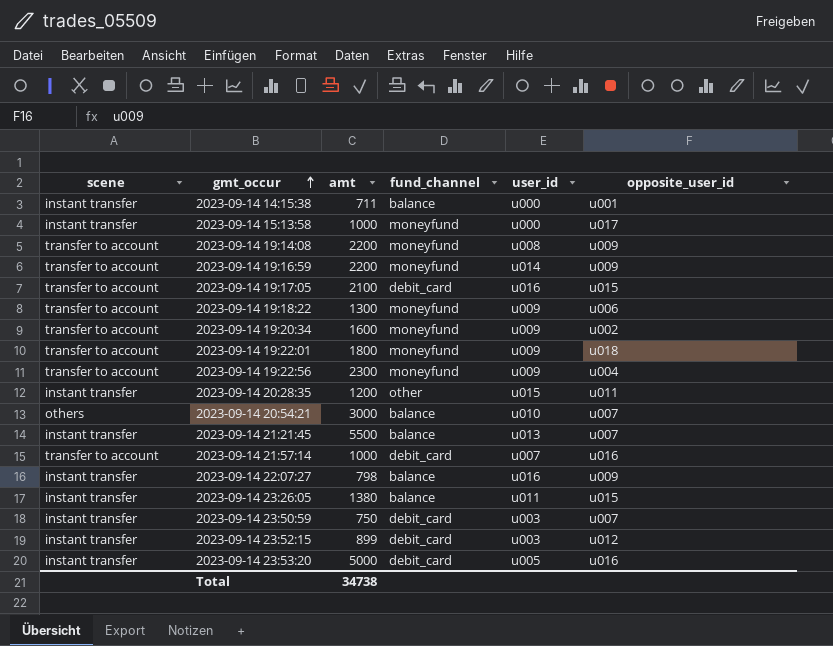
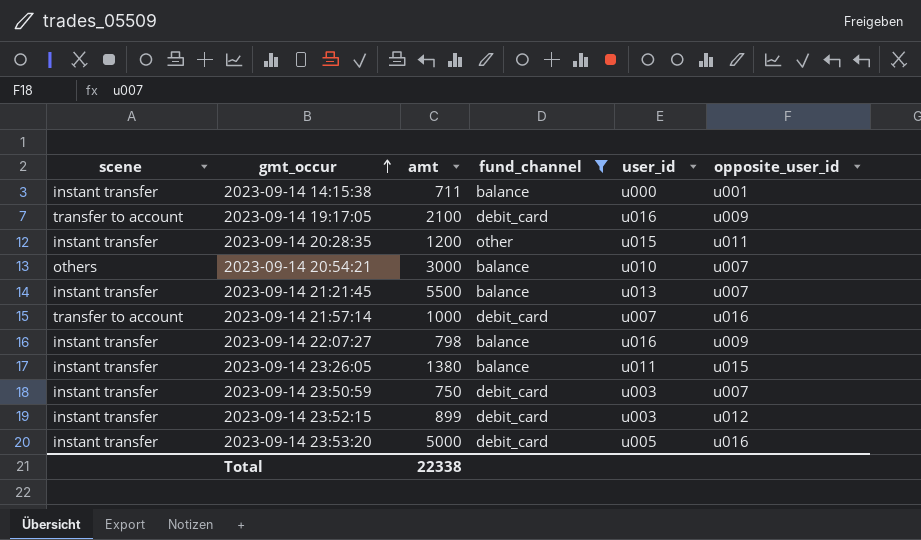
filter: none -> fund_channel != moneyfund
2023-09-14 19:17:05 | opposite_user_id: u015 -> u009
Total | amt: 34738 -> 22338

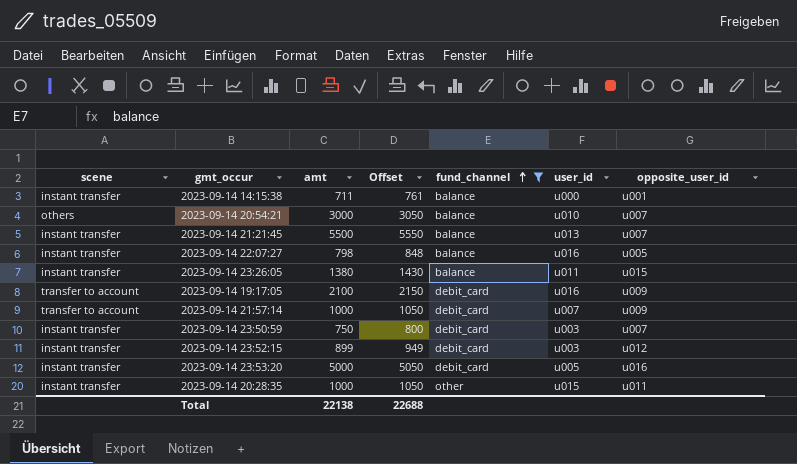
row order: gmt_occur ascending -> fund_channel ascending
column Offset | formula: none -> [amt] + 50
2023-09-14 22:07:27 | opposite_user_id: u009 -> u005
2023-09-14 21:57:14 | opposite_user_id: u016 -> u009
2023-09-14 20:28:35 | amt: 1200 -> 1000
Total | amt: 22338 -> 22138

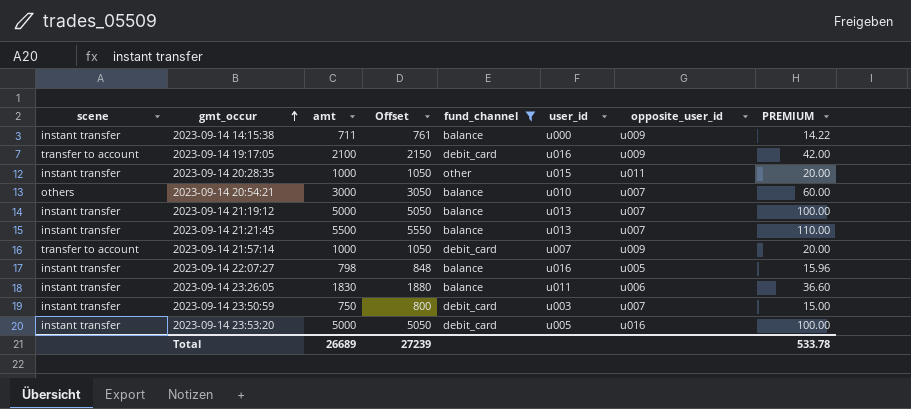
row order: fund_channel ascending -> gmt_occur ascending
column PREMIUM | formula: none -> [amt] * 0.02
row 2023-09-14 23:52:15: instant transfer | 899 | 949 | debit_card | u003 | u012 -> none
2023-09-14 14:15:38 | opposite_user_id: u001 -> u009
row 2023-09-14 21:19:12: none -> instant transfer | 5000 | 5050 | balance | u013 | u007 | 100.00
2023-09-14 23:26:05 | amt: 1380 -> 1830
2023-09-14 23:26:05 | Offset: 1430 -> 1880
2023-09-14 23:26:05 | opposite_user_id: u015 -> u006
Total | amt: 22138 -> 26689
Total | Offset: 22688 -> 27239

